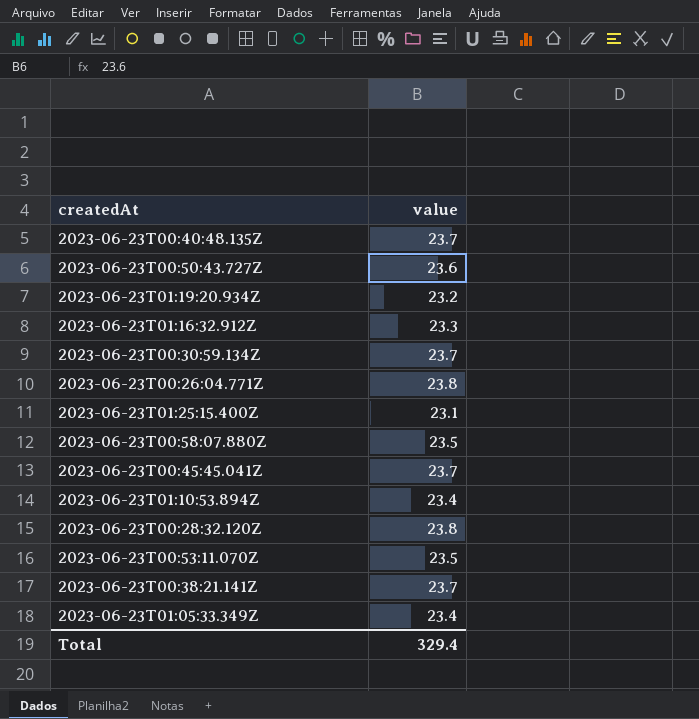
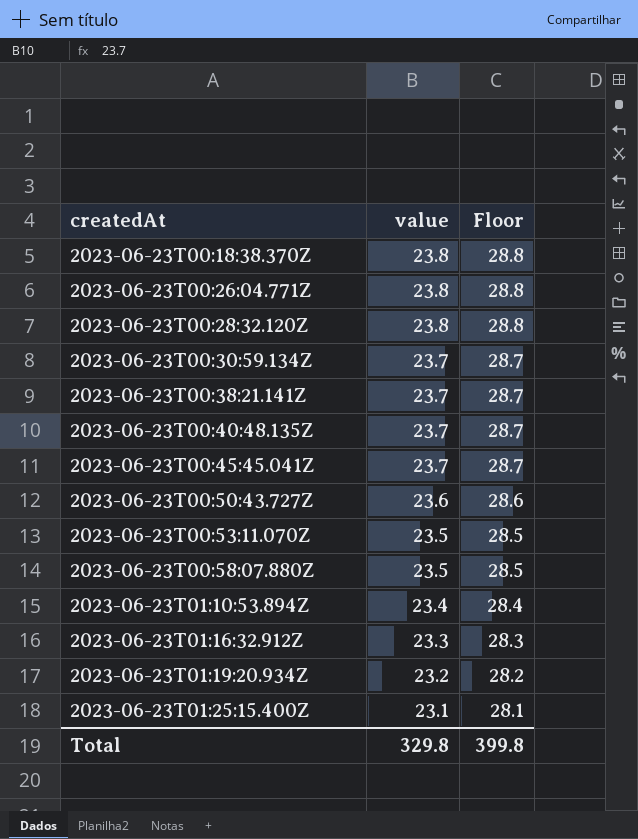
row order: none -> createdAt ascending
column Floor | formula: none -> [value] + 5
row 2023-06-23T01:05:33.349Z: 23.4 -> none
row 2023-06-23T00:18:38.370Z: none -> 23.8 | 28.8
Total | value: 329.4 -> 329.8

